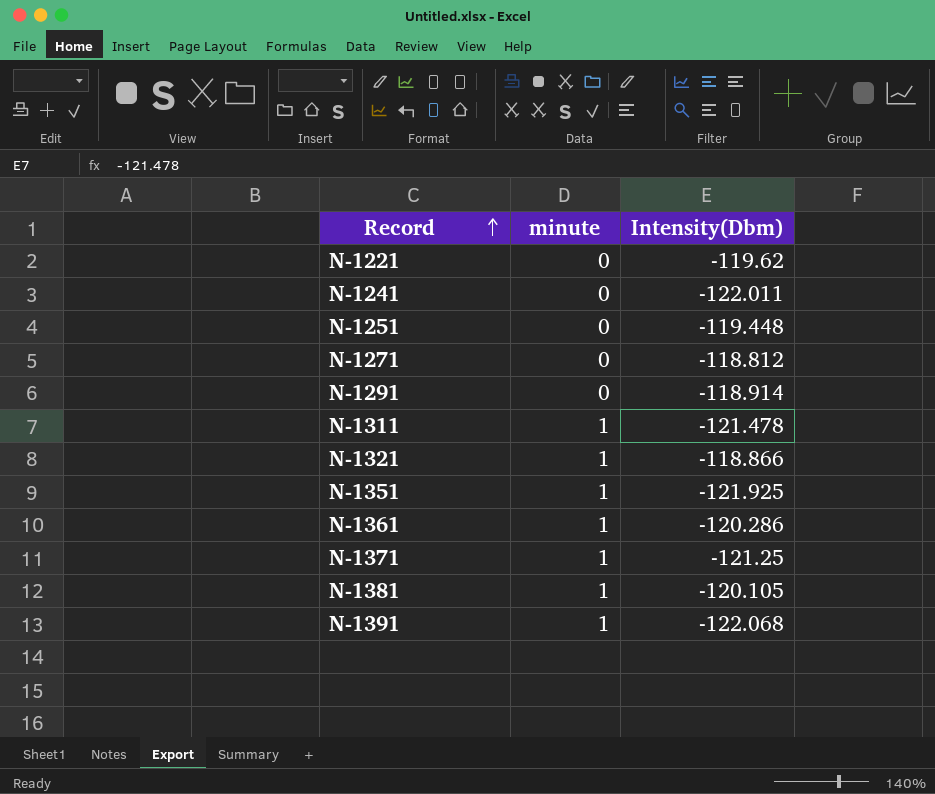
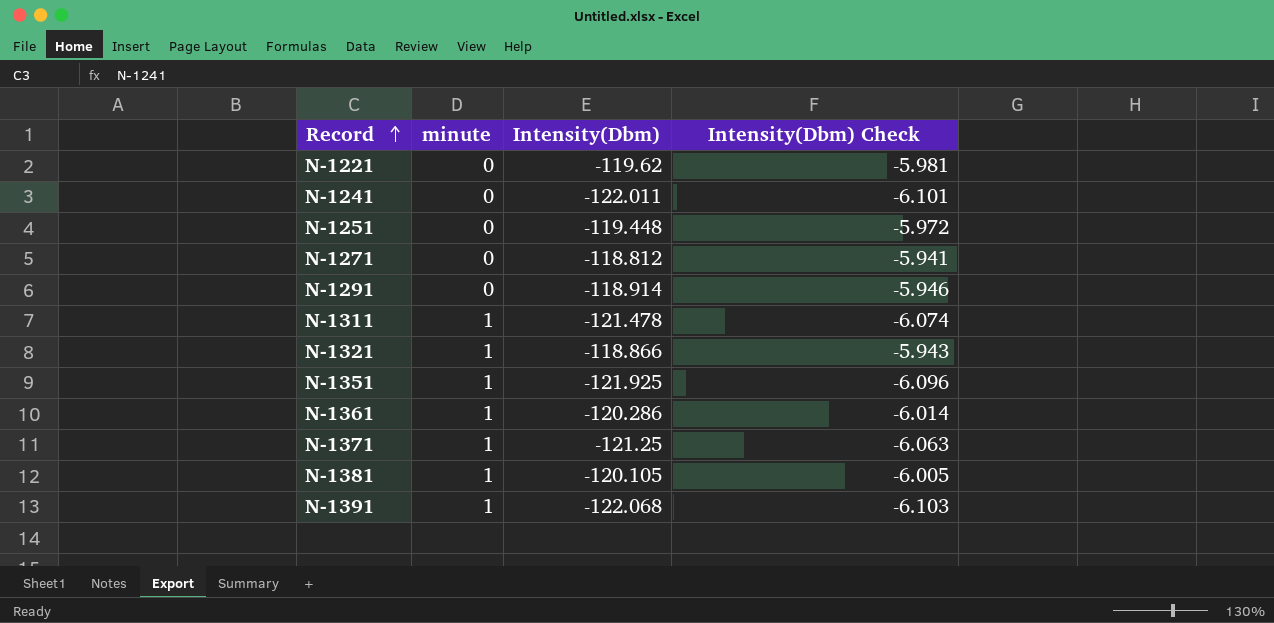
column Intensity(Dbm) Check | formula: none -> [Intensity(Dbm)] * 0.05

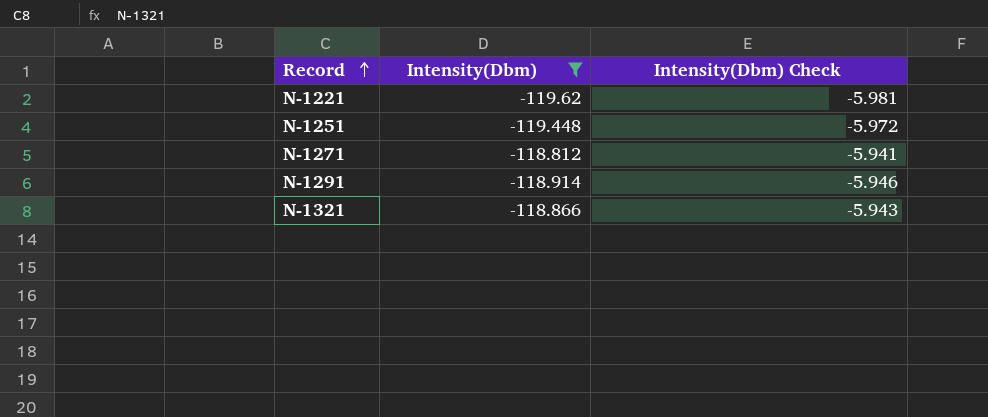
filter: none -> Intensity(Dbm) >= -119.62
column minute | position: 2 -> none

